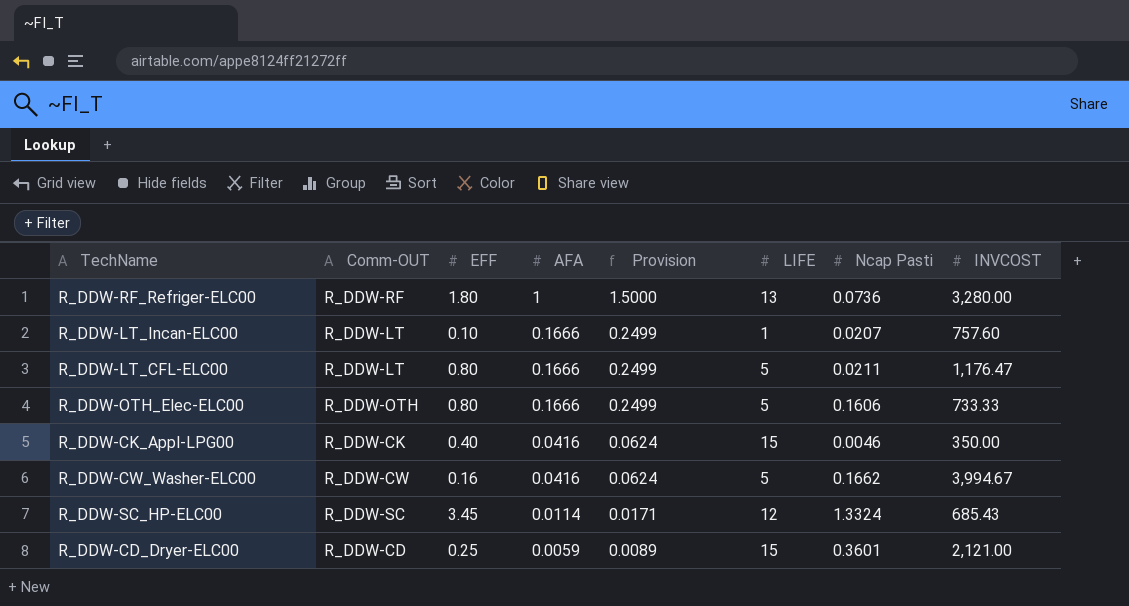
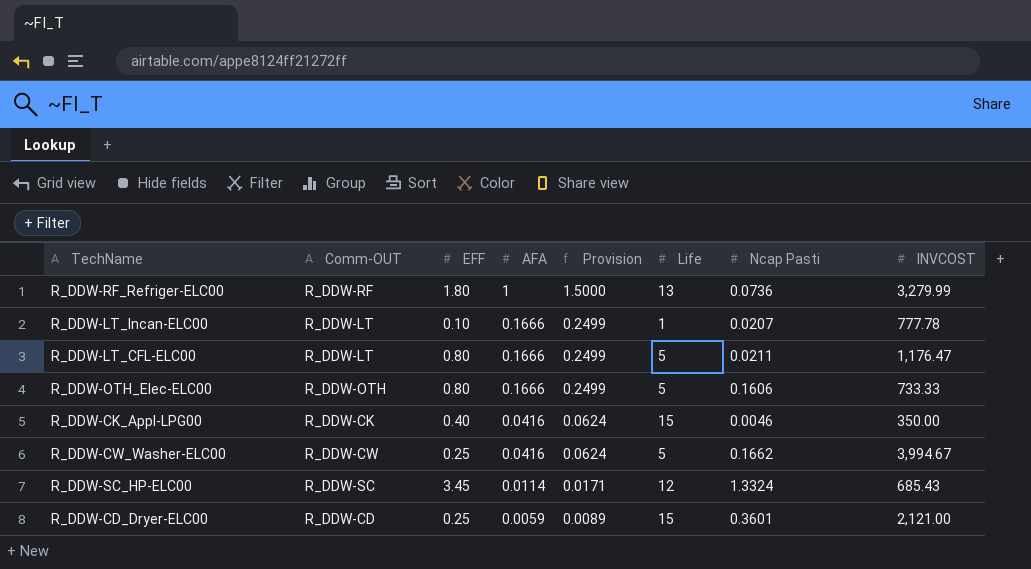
column name: LIFE -> Life
R_DDW-RF_Refriger-ELC00 | INVCOST: 3,280.00 -> 3,279.99
R_DDW-LT_Incan-ELC00 | INVCOST: 757.60 -> 777.78
R_DDW-CW_Washer-ELC00 | EFF: 0.16 -> 0.25

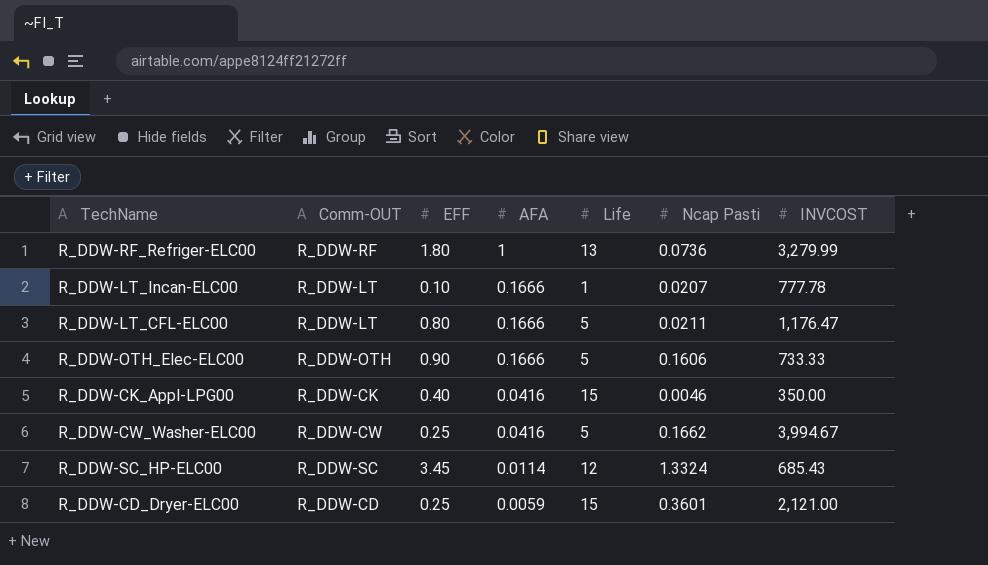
column Provision | formula: [AFA] * 1.5 -> none
R_DDW-OTH_Elec-ELC00 | EFF: 0.80 -> 0.90

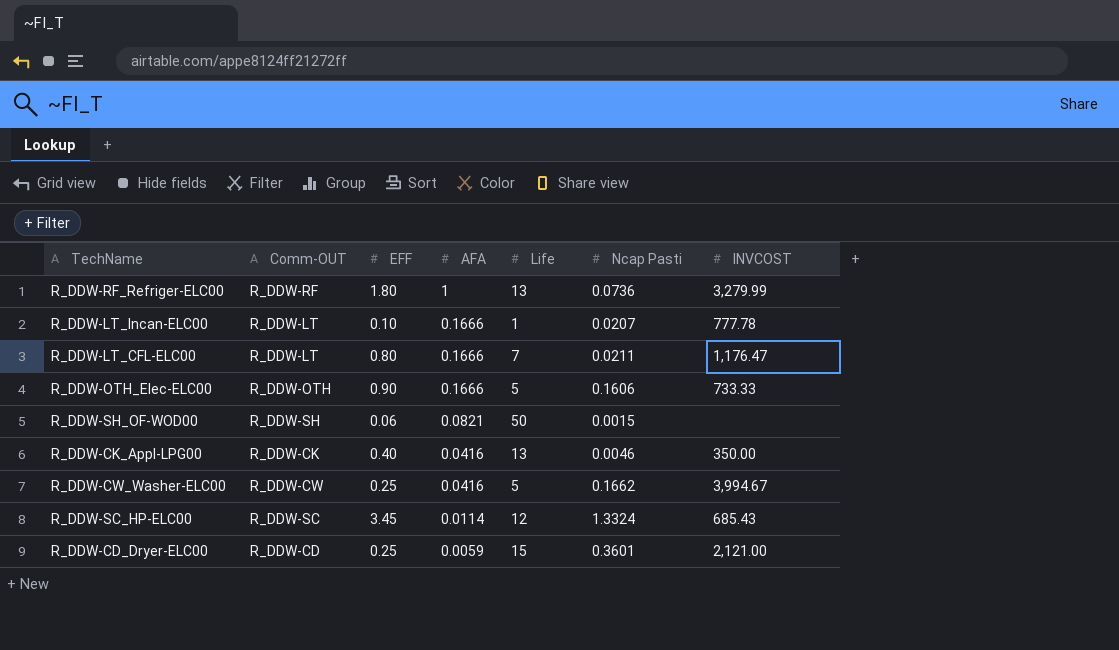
R_DDW-LT_CFL-ELC00 | Life: 5 -> 7
row R_DDW-SH_OF-WOD00: none -> R_DDW-SH | 0.06 | 0.0821 | 50 | 0.0015 | none
R_DDW-CK_Appl-LPG00 | Life: 15 -> 13

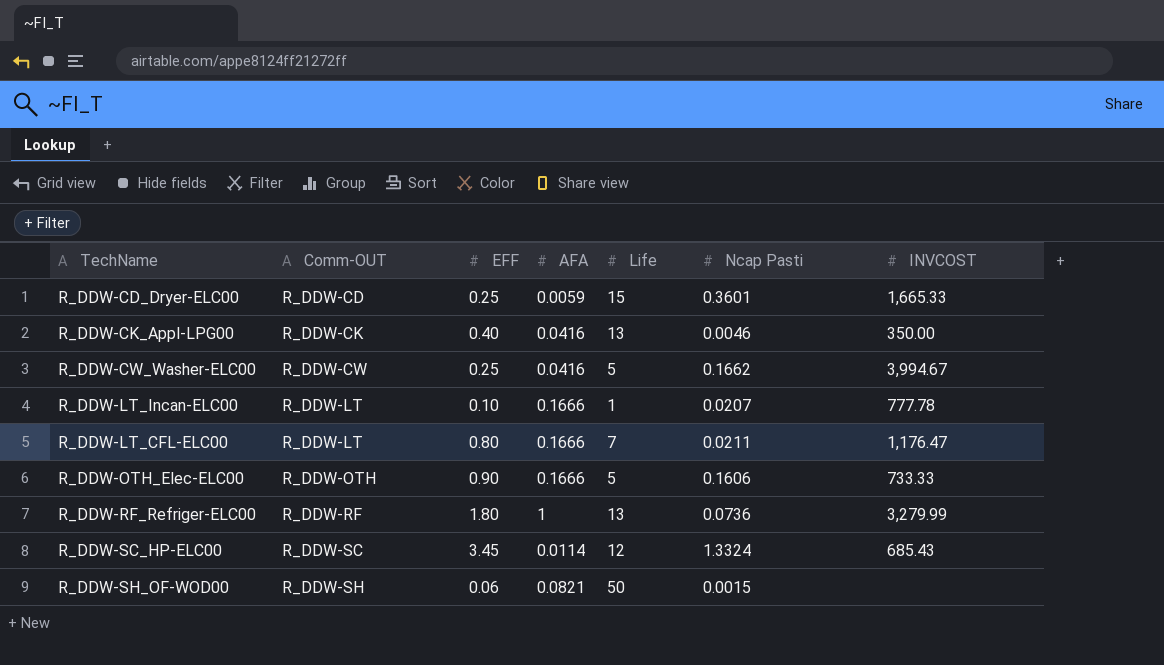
row order: AFA descending -> Comm-OUT ascending
R_DDW-CD_Dryer-ELC00 | INVCOST: 2,121.00 -> 1,665.33

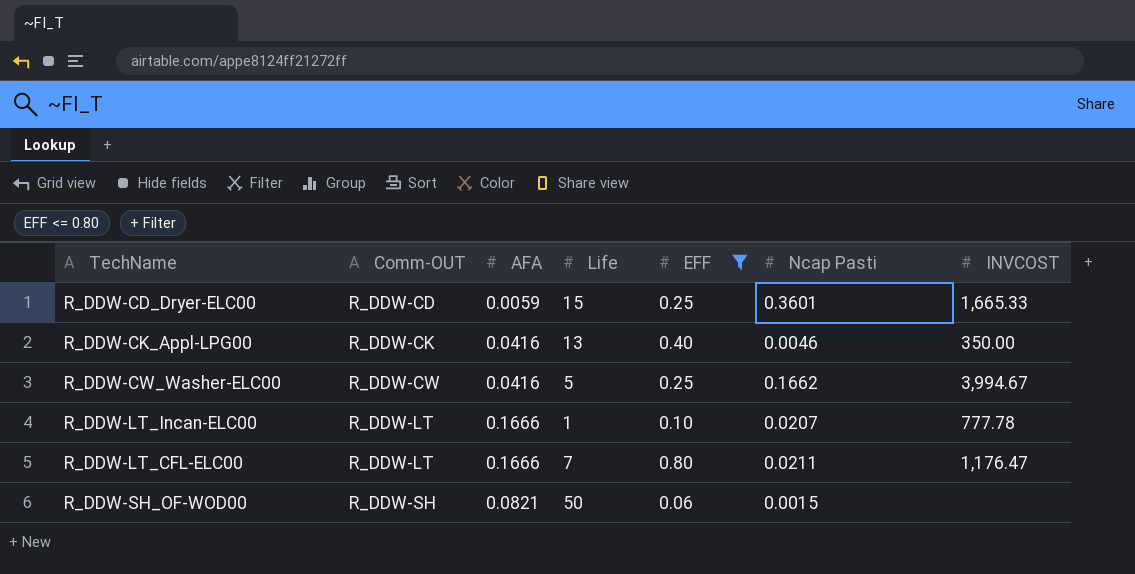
filter: none -> EFF <= 0.80
column EFF | position: 3 -> 5

